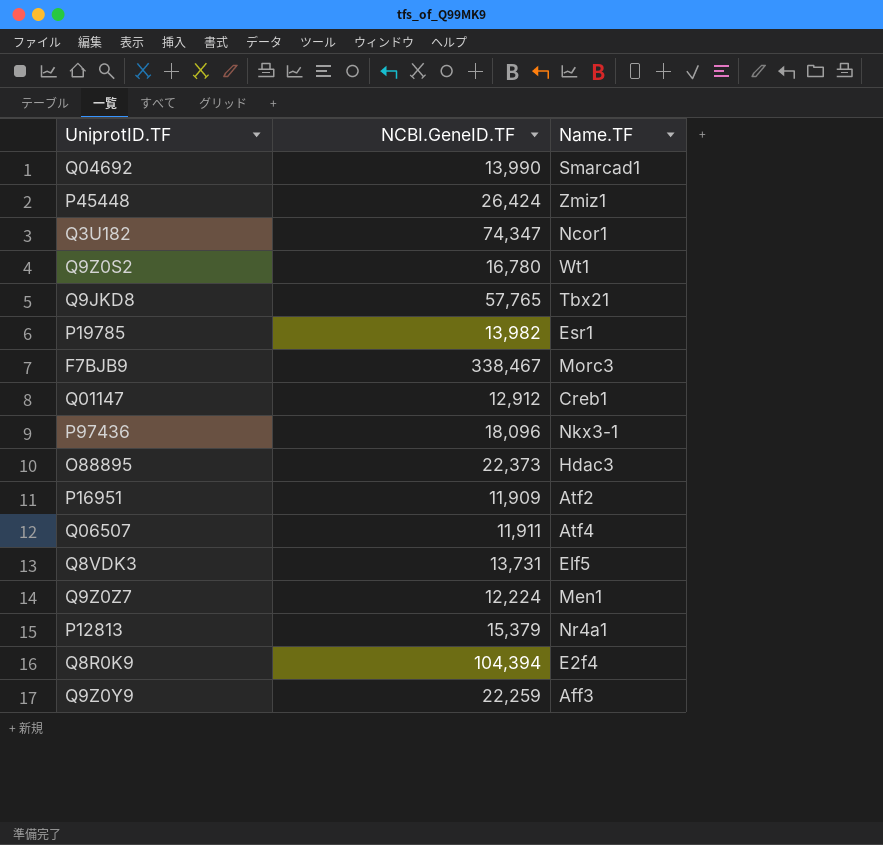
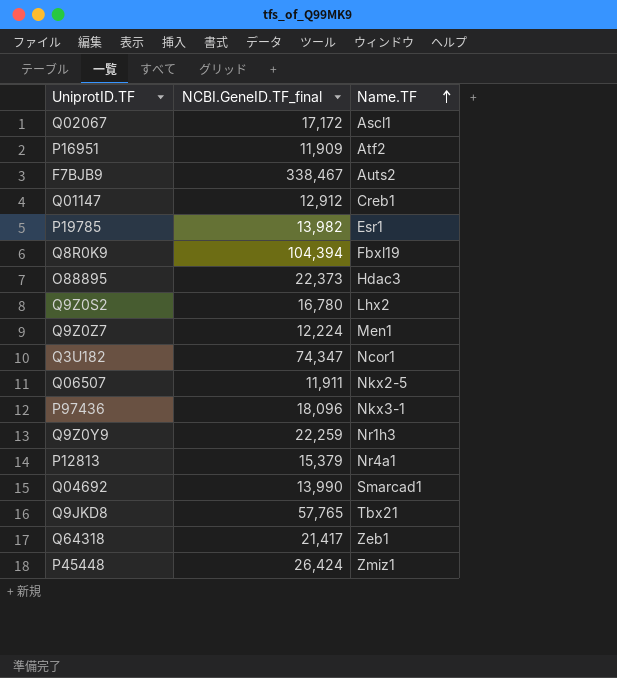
row order: none -> Name.TF ascending
column name: NCBI.GeneID.TF -> NCBI.GeneID.TF_final
row Q8VDK3: 13,731 | Elf5 -> none
row Q02067: none -> 17,172 | Ascl1
F7BJB9 | Name.TF: Morc3 -> Auts2
Q8R0K9 | Name.TF: E2f4 -> Fbxl19
Q9Z0S2 | Name.TF: Wt1 -> Lhx2
Q06507 | Name.TF: Atf4 -> Nkx2-5
Q9Z0Y9 | Name.TF: Aff3 -> Nr1h3
row Q64318: none -> 21,417 | Zeb1

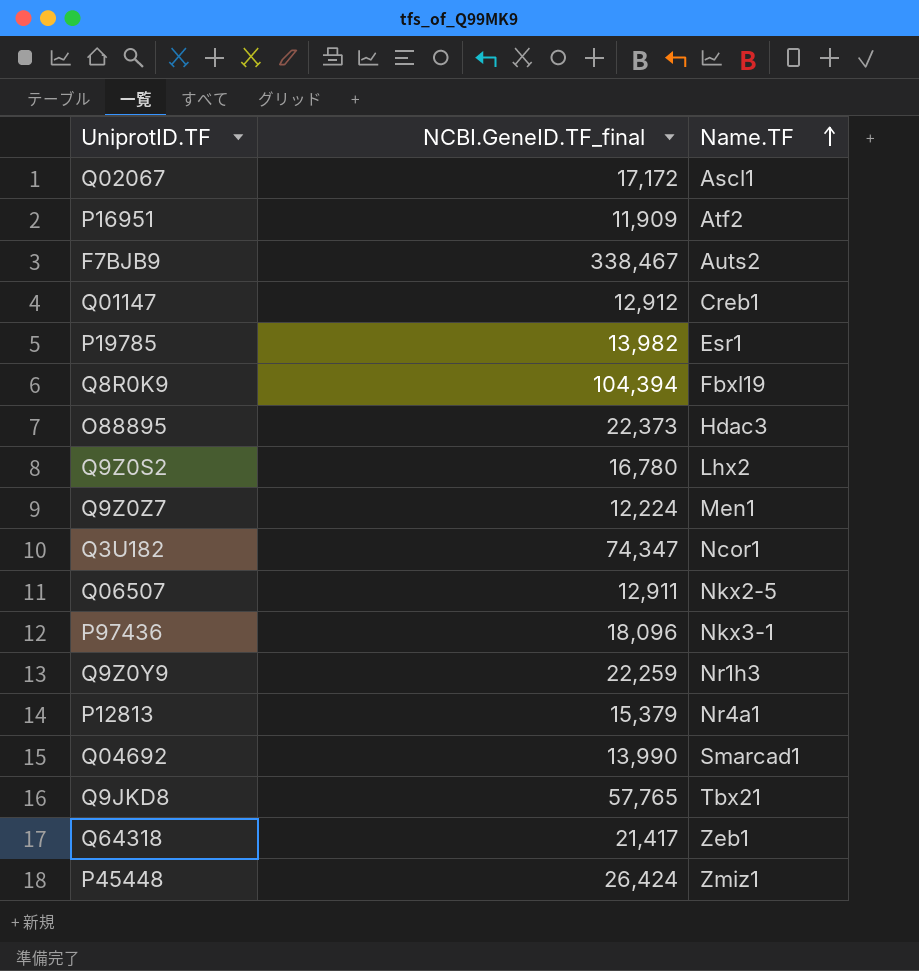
Q06507 | NCBI.GeneID.TF_final: 11,911 -> 12,911

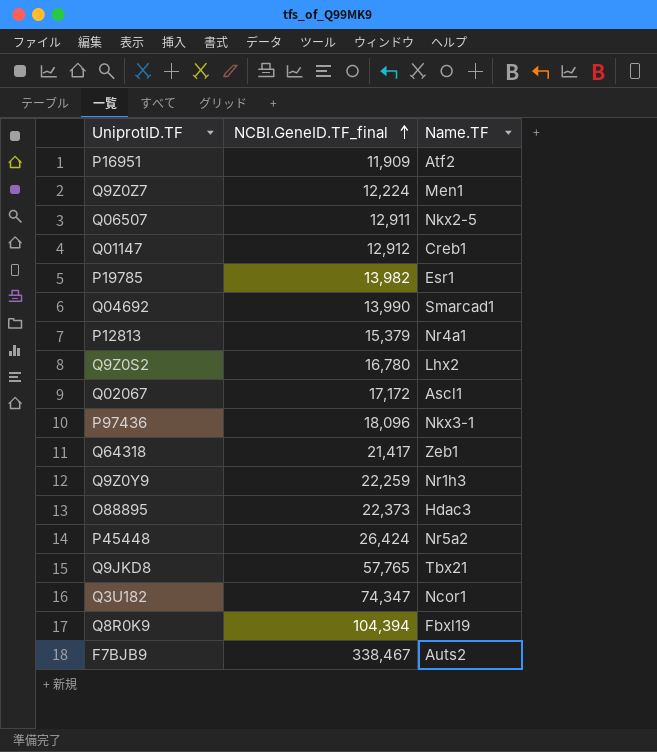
row order: Name.TF ascending -> NCBI.GeneID.TF_final ascending
P45448 | Name.TF: Zmiz1 -> Nr5a2

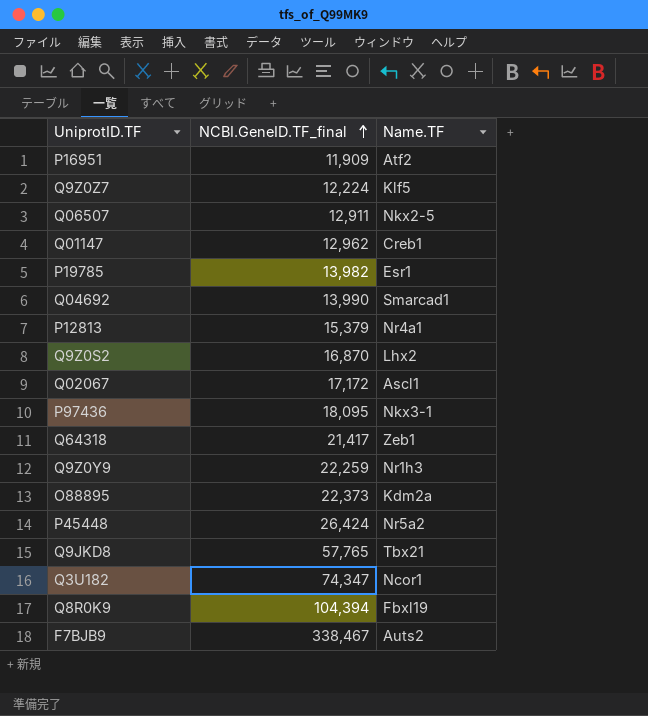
Q9Z0Z7 | Name.TF: Men1 -> Klf5
Q01147 | NCBI.GeneID.TF_final: 12,912 -> 12,962
Q9Z0S2 | NCBI.GeneID.TF_final: 16,780 -> 16,870
P97436 | NCBI.GeneID.TF_final: 18,096 -> 18,095
O88895 | Name.TF: Hdac3 -> Kdm2a

